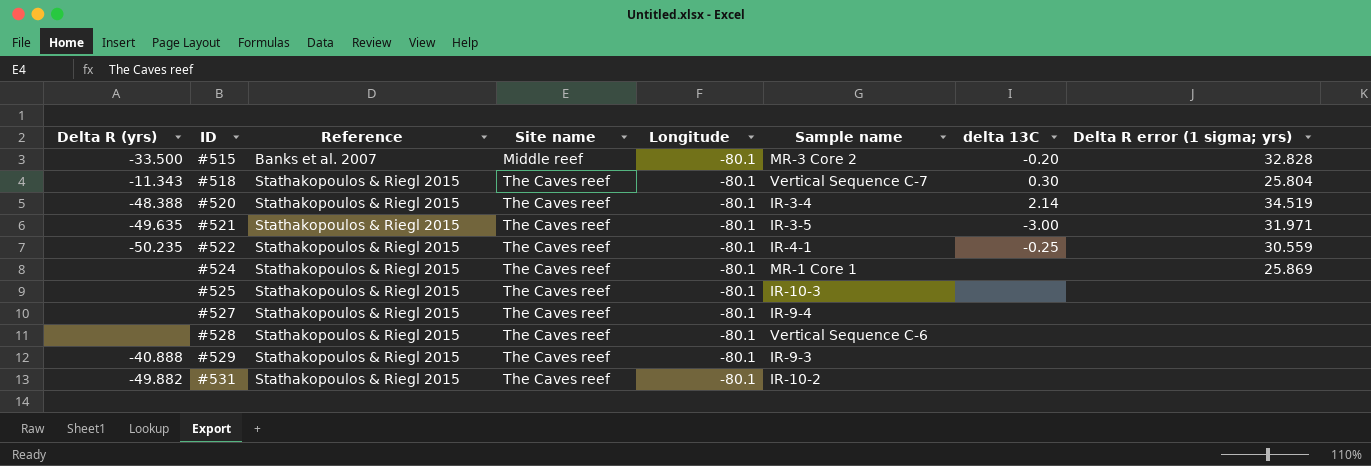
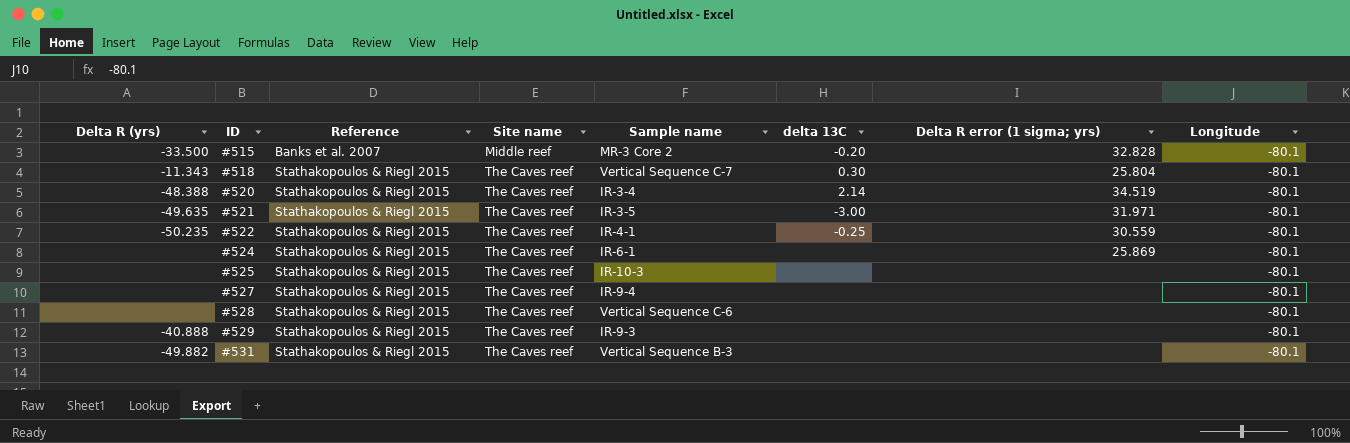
column Longitude | position: 5 -> 8
#524 | Sample name: MR-1 Core 1 -> IR-6-1
#531 | Sample name: IR-10-2 -> Vertical Sequence B-3

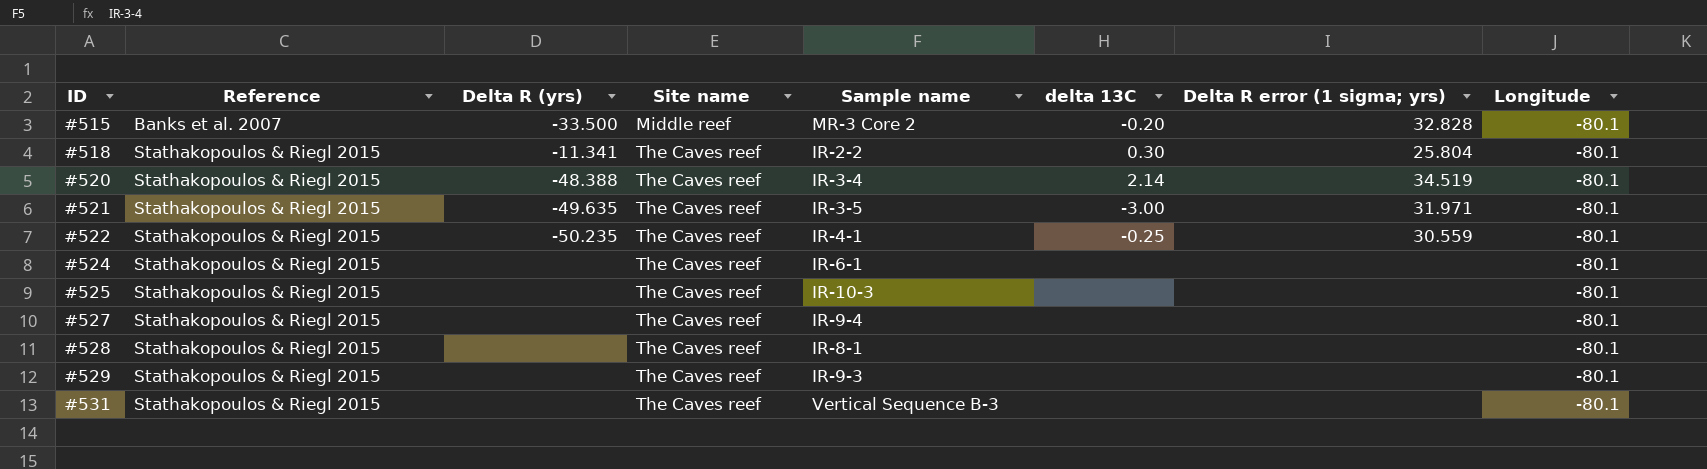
column Delta R (yrs) | position: 1 -> 3
#518 | Delta R (yrs): -11.343 -> -11.341
#518 | Sample name: Vertical Sequence C-7 -> IR-2-2
#524 | Delta R error (1 sigma; yrs): 25.869 -> none
#528 | Sample name: Vertical Sequence C-6 -> IR-8-1
#529 | Delta R (yrs): -40.888 -> none
#531 | Delta R (yrs): -49.882 -> none

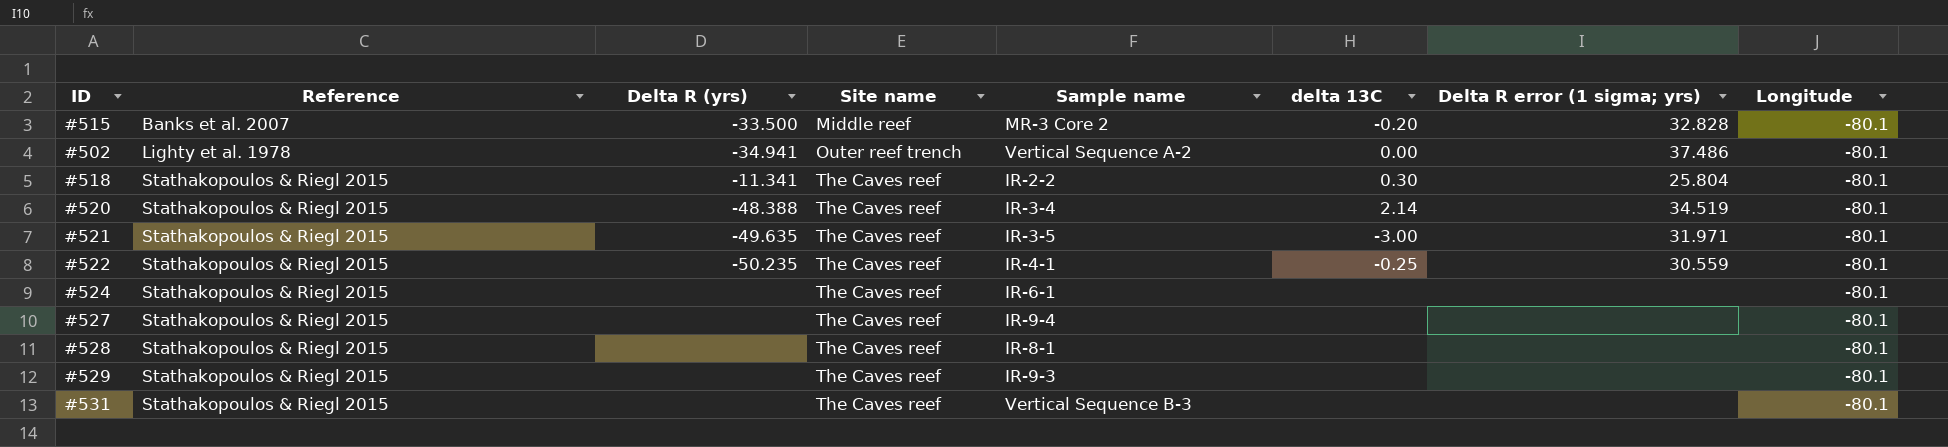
row #525: Stathakopoulos & Riegl 2015 | none | The Caves reef | IR-10-3 | none | none | -80.1 -> none
row #502: none -> Lighty et al. 1978 | -34.941 | Outer reef trench | Vertical Sequence A-2 | 0.00 | 37.486 | -80.1

